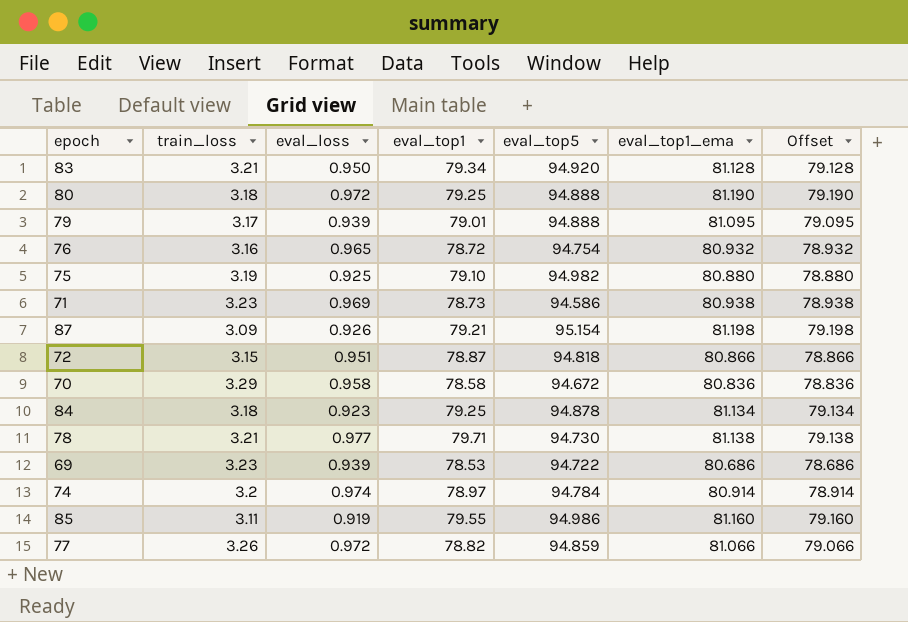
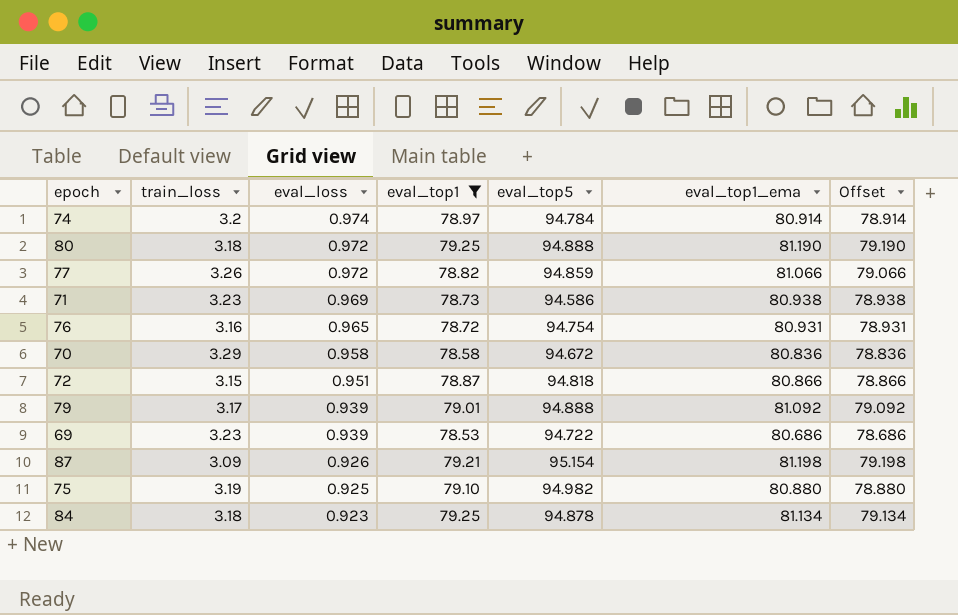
filter: none -> eval_top1 <= 79.25
row order: none -> eval_loss descending
76 | eval_top1_ema: 80.932 -> 80.931
76 | Offset: 78.932 -> 78.931
79 | eval_top1_ema: 81.095 -> 81.092
79 | Offset: 79.095 -> 79.092

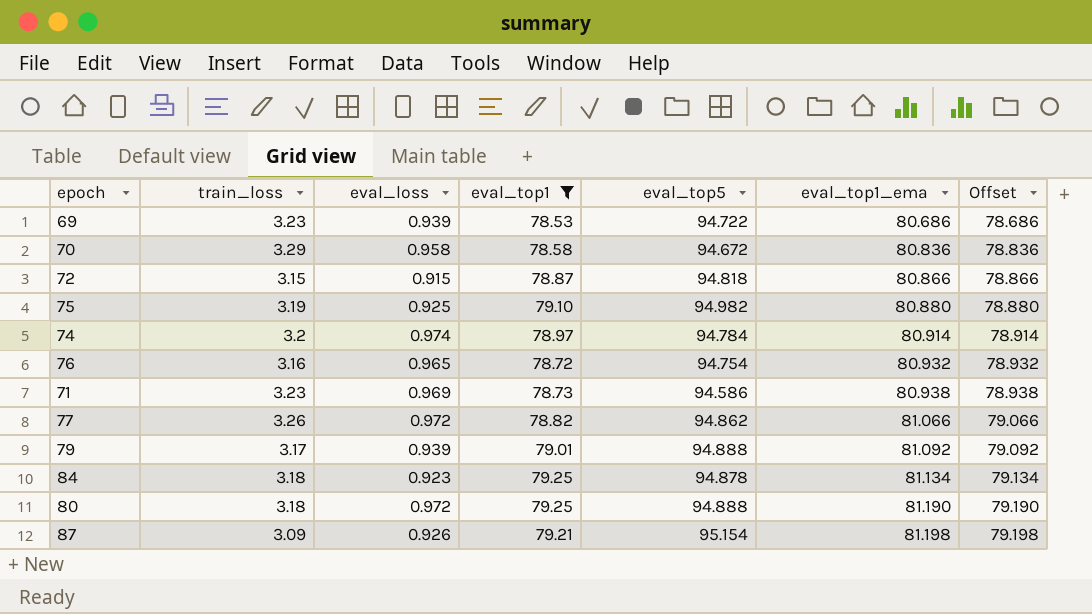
row order: eval_loss descending -> eval_top1_ema ascending
72 | eval_loss: 0.951 -> 0.915
76 | eval_top1_ema: 80.931 -> 80.932
76 | Offset: 78.931 -> 78.932
77 | eval_top5: 94.859 -> 94.862

